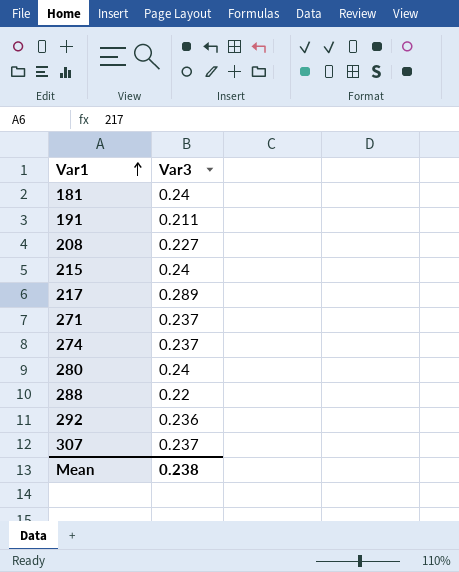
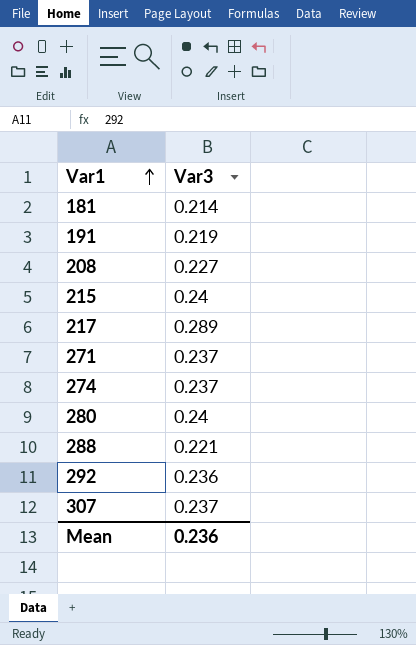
181 | Var3: 0.24 -> 0.214
191 | Var3: 0.211 -> 0.219
288 | Var3: 0.22 -> 0.221
Mean | Var3: 0.238 -> 0.236

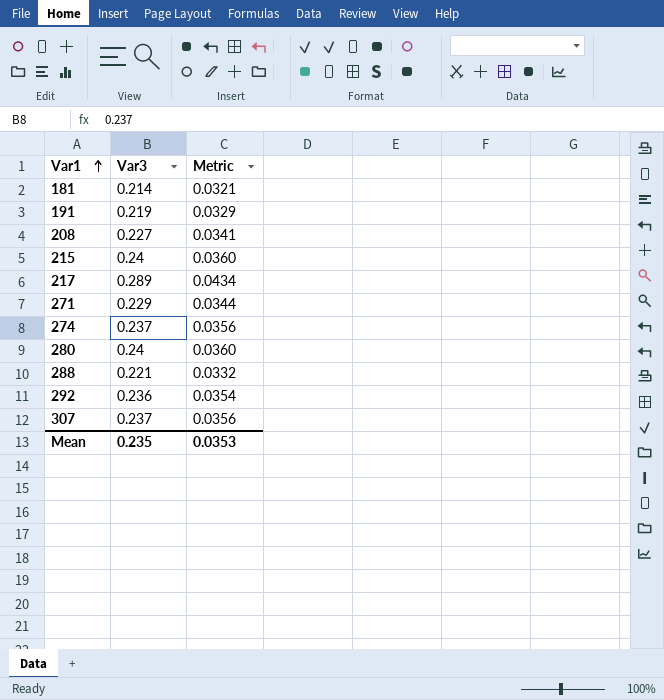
column Metric | formula: none -> [Var3] * 0.15
271 | Var3: 0.237 -> 0.229
Mean | Var3: 0.236 -> 0.235

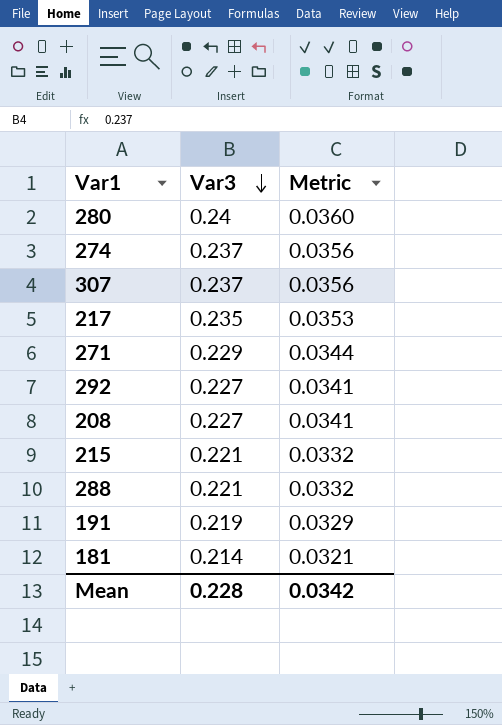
row order: Var1 ascending -> Var3 descending
217 | Var3: 0.289 -> 0.235
217 | Metric: 0.0434 -> 0.0353
292 | Var3: 0.236 -> 0.227
292 | Metric: 0.0354 -> 0.0341
215 | Var3: 0.24 -> 0.221
215 | Metric: 0.0360 -> 0.0332
Mean | Var3: 0.235 -> 0.228
Mean | Metric: 0.0353 -> 0.0342

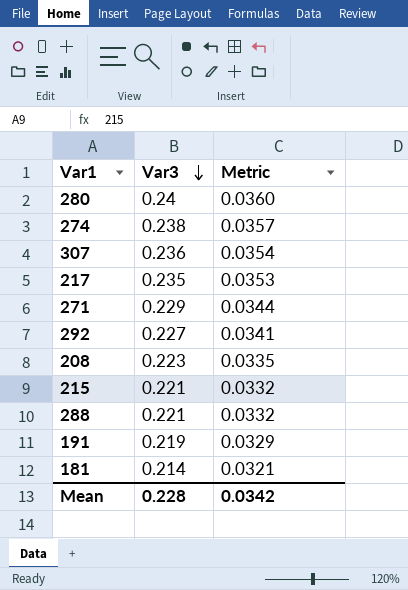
274 | Var3: 0.237 -> 0.238
274 | Metric: 0.0356 -> 0.0357
307 | Var3: 0.237 -> 0.236
307 | Metric: 0.0356 -> 0.0354
208 | Var3: 0.227 -> 0.223
208 | Metric: 0.0341 -> 0.0335

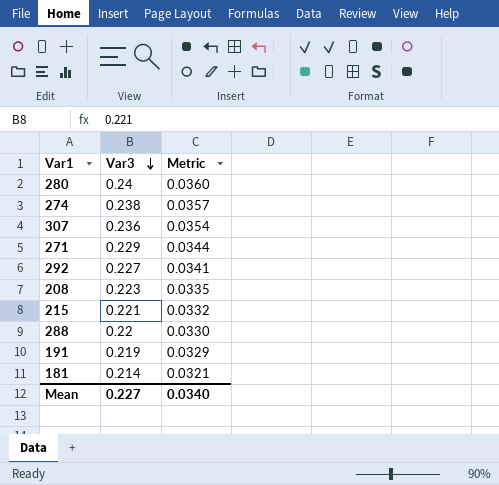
row 217: 0.235 | 0.0353 -> none
288 | Var3: 0.221 -> 0.22
288 | Metric: 0.0332 -> 0.0330
Mean | Var3: 0.228 -> 0.227
Mean | Metric: 0.0342 -> 0.0340

